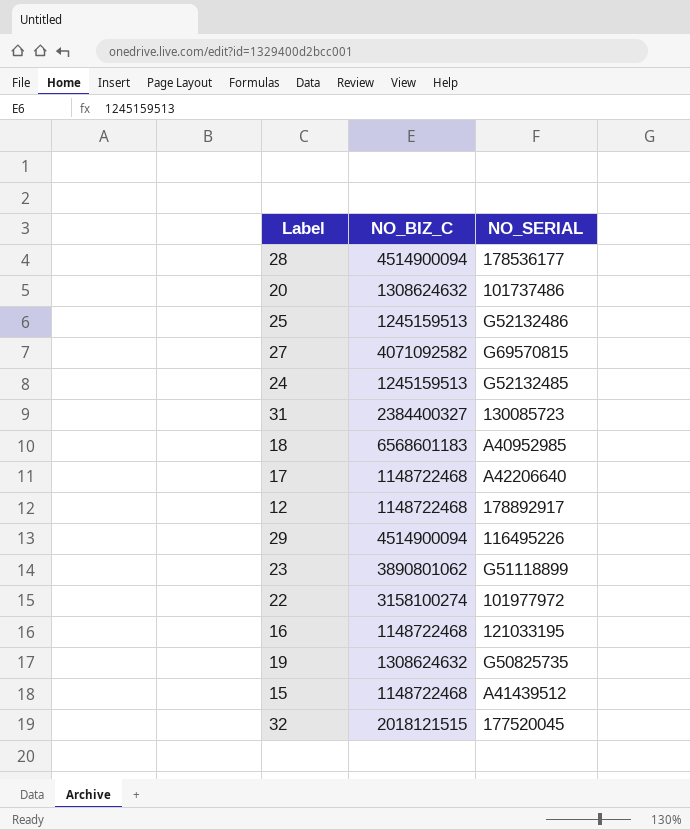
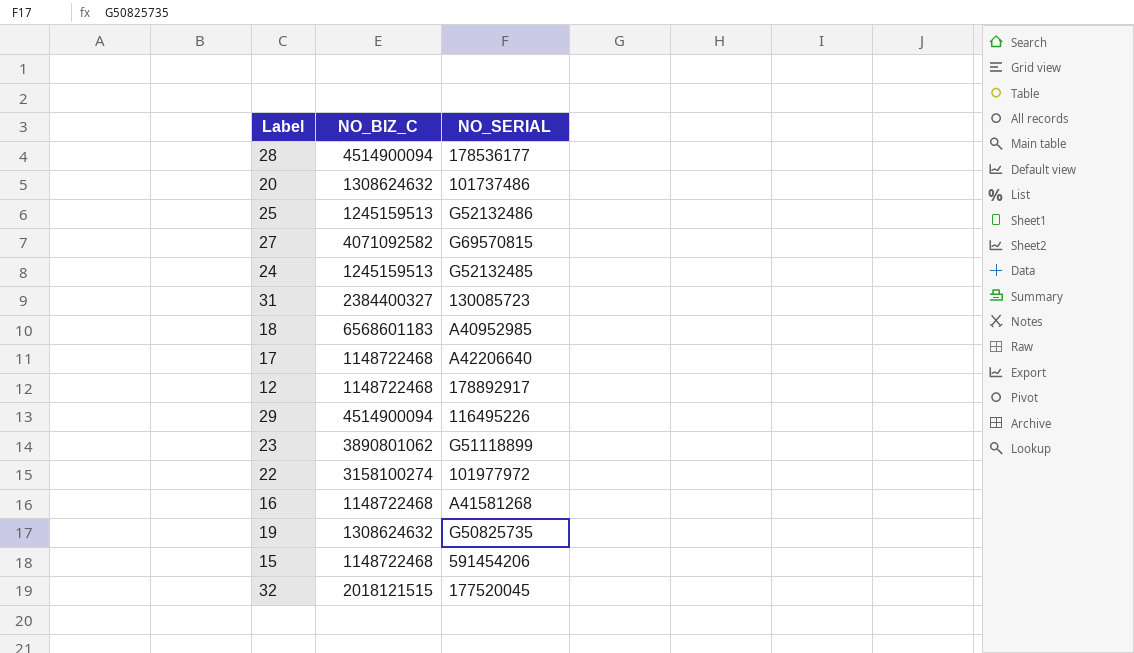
16 | NO_SERIAL: 121033195 -> A41581268
15 | NO_SERIAL: A41439512 -> 591454206

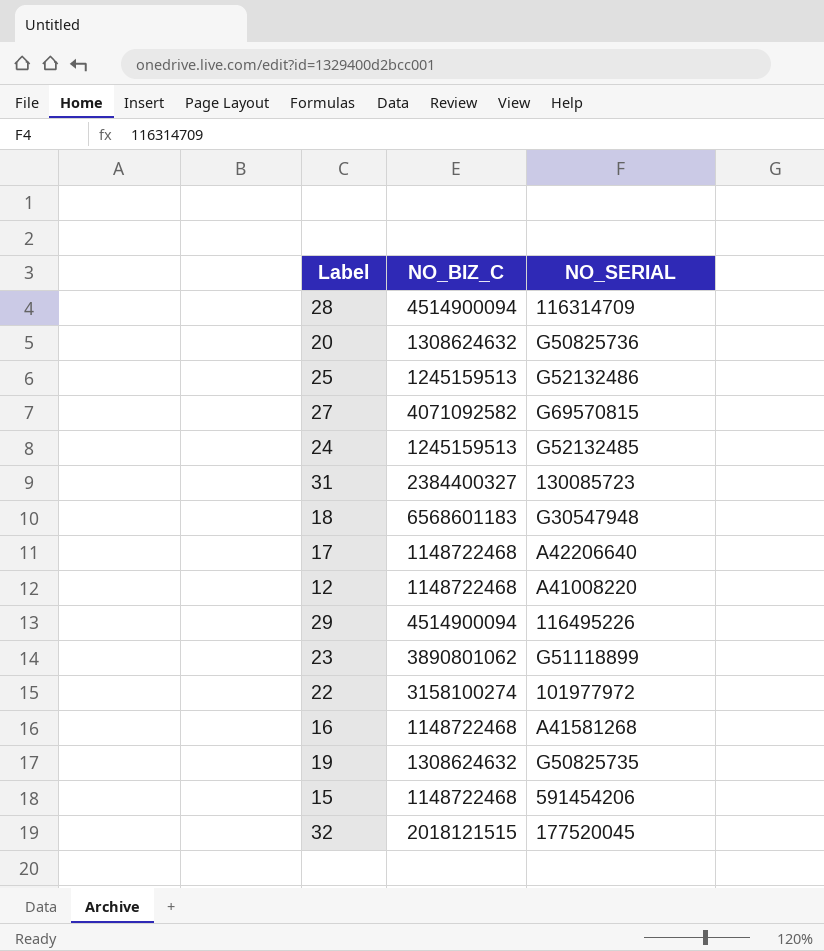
28 | NO_SERIAL: 178536177 -> 116314709
20 | NO_SERIAL: 101737486 -> G50825736
18 | NO_SERIAL: A40952985 -> G30547948
12 | NO_SERIAL: 178892917 -> A41008220

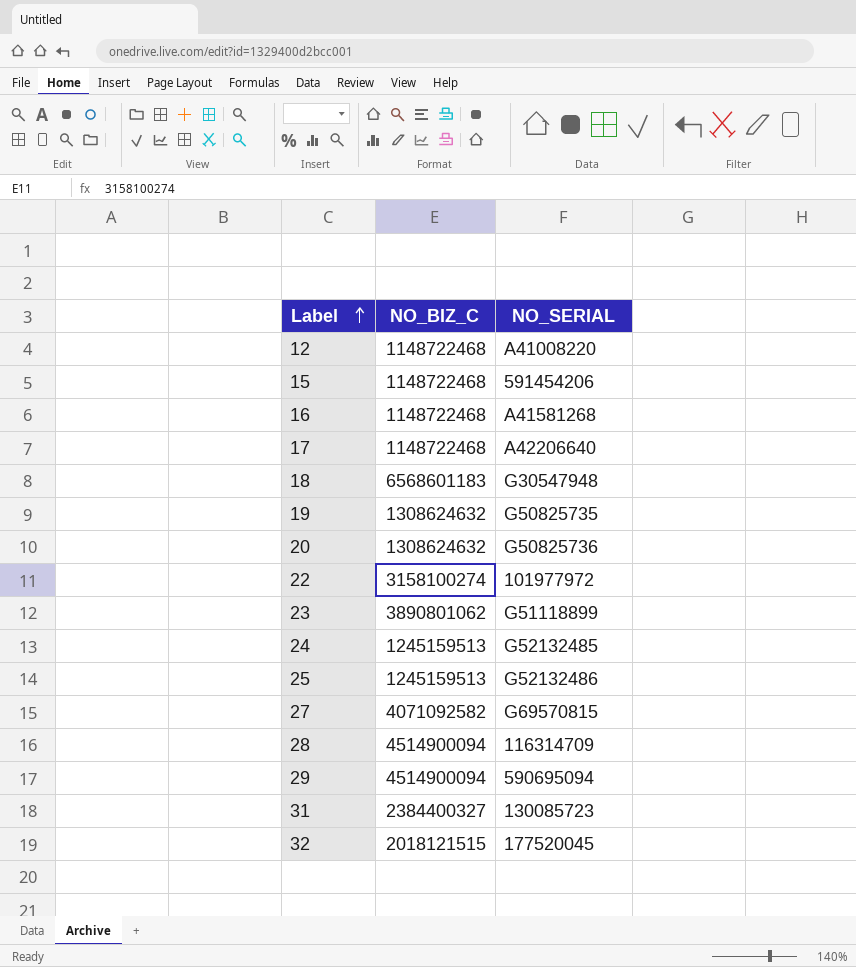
row order: none -> Label ascending
29 | NO_SERIAL: 116495226 -> 590695094

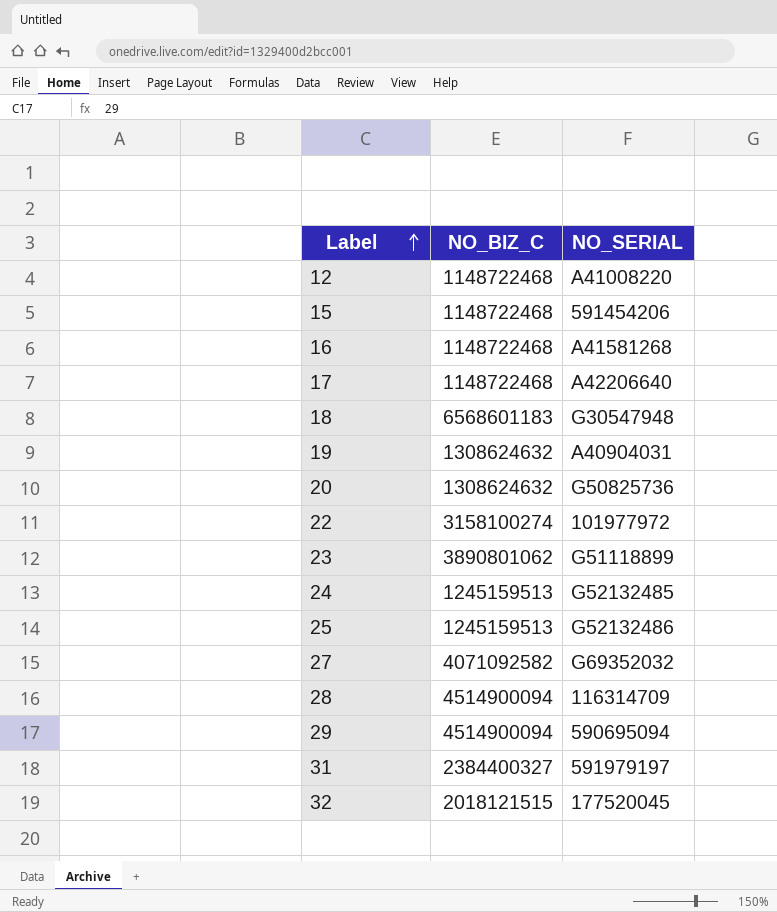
19 | NO_SERIAL: G50825735 -> A40904031
27 | NO_SERIAL: G69570815 -> G69352032
31 | NO_SERIAL: 130085723 -> 591979197

